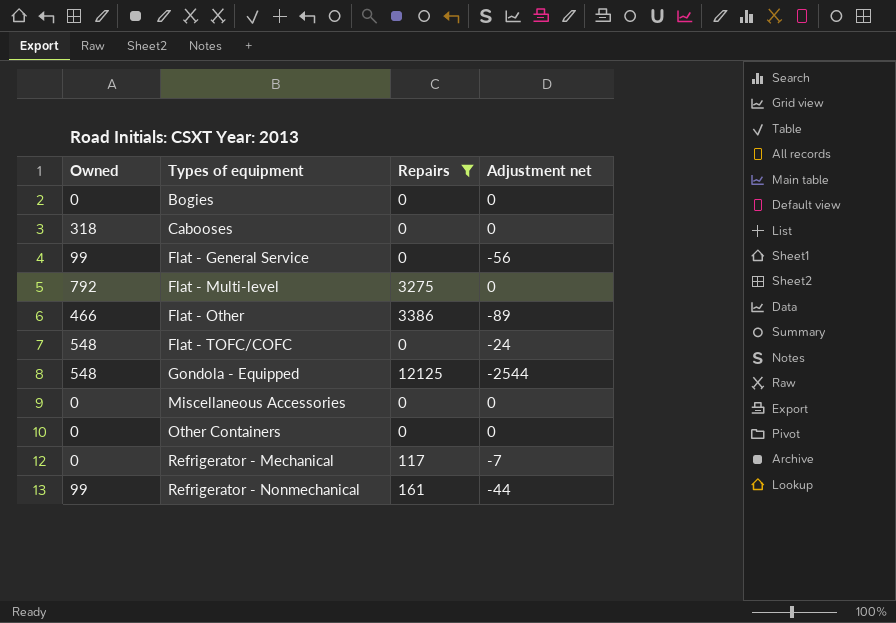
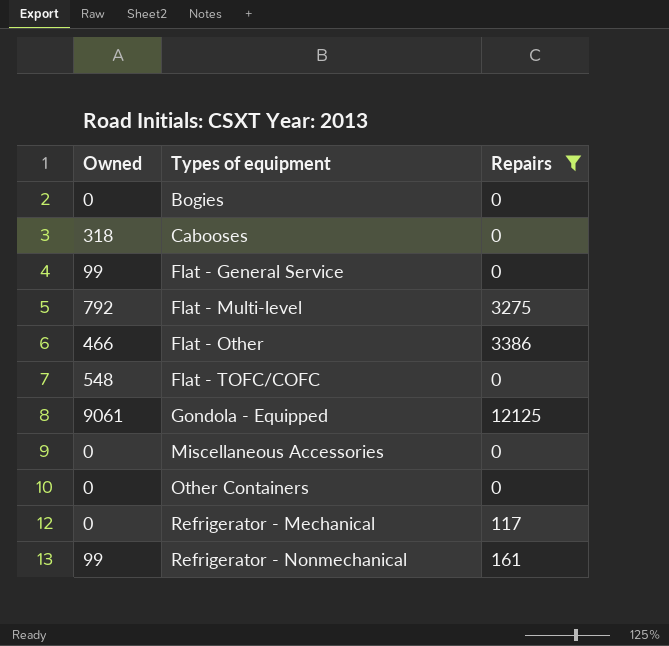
column Adjustment net | position: 4 -> none
Gondola - Equipped | Owned: 548 -> 9061

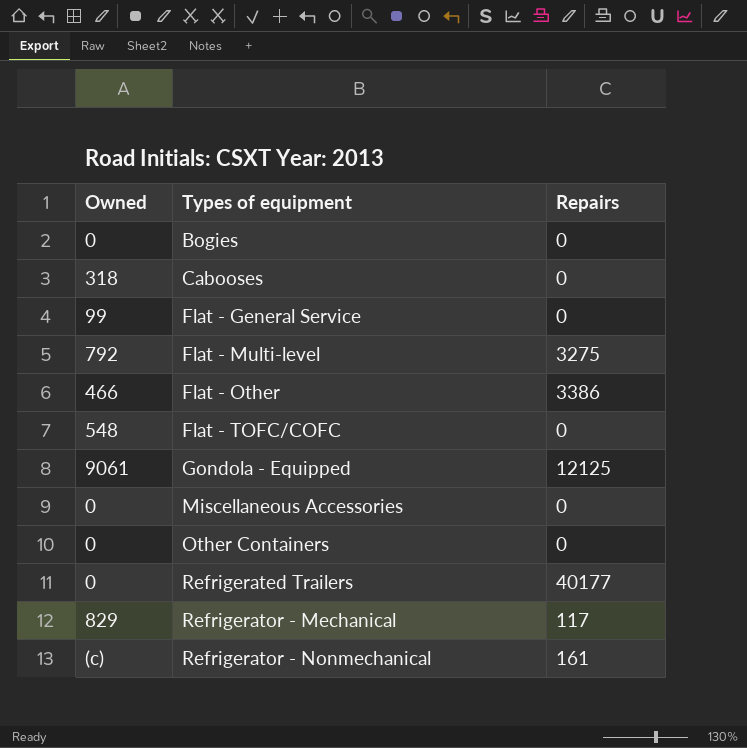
filter: Repairs != 40177 -> none
Refrigerator - Mechanical | Owned: 0 -> 829
Refrigerator - Nonmechanical | Owned: 99 -> (c)

